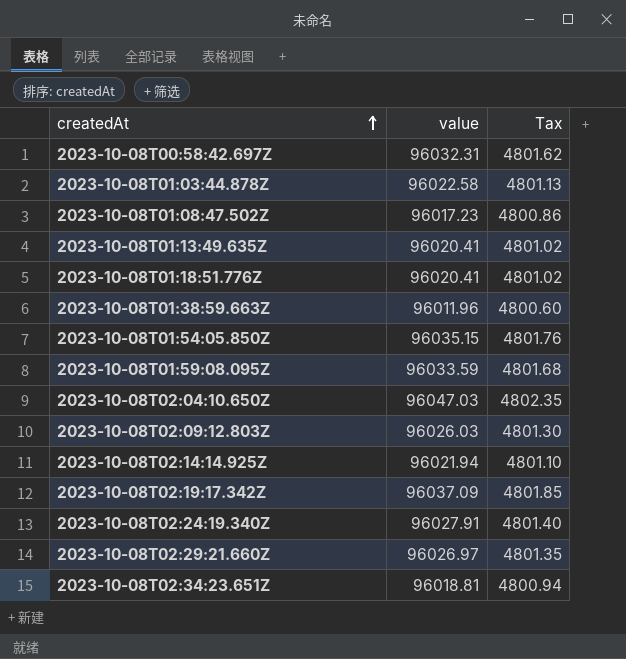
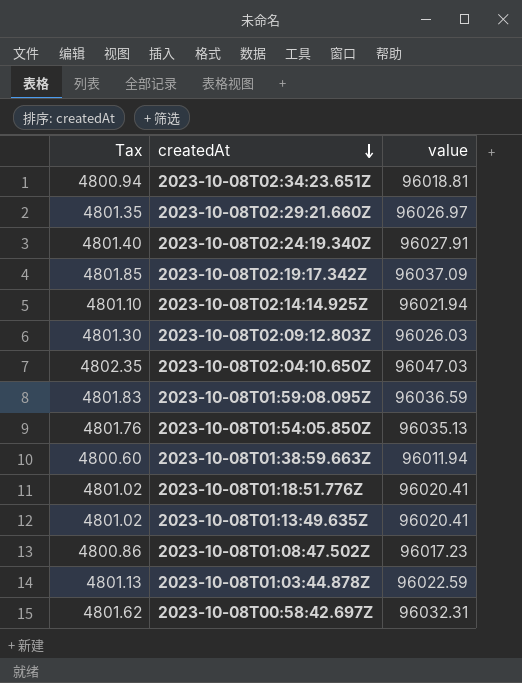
row order: createdAt ascending -> createdAt descending
column Tax | position: 3 -> 1
2023-10-08T01:59:08.095Z | Tax: 4801.68 -> 4801.83
2023-10-08T01:59:08.095Z | value: 96033.59 -> 96036.59
2023-10-08T01:54:05.850Z | value: 96035.15 -> 96035.13
2023-10-08T01:38:59.663Z | value: 96011.96 -> 96011.94
2023-10-08T01:03:44.878Z | value: 96022.58 -> 96022.59

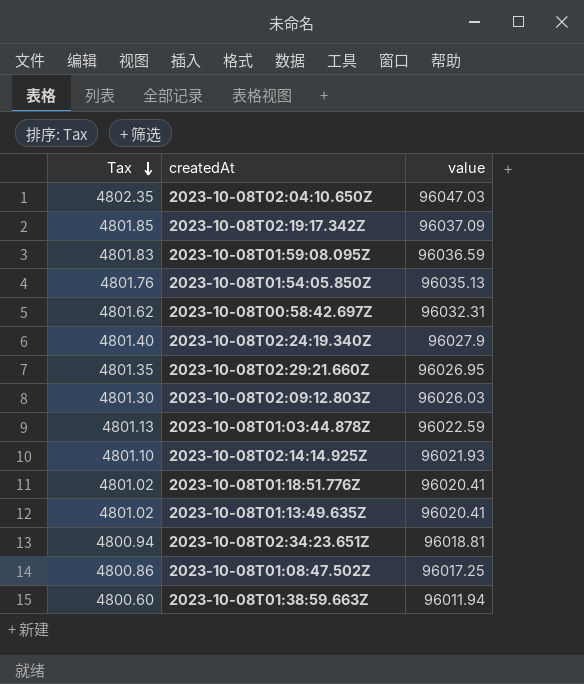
row order: createdAt descending -> Tax descending
2023-10-08T02:24:19.340Z | value: 96027.91 -> 96027.9
2023-10-08T02:29:21.660Z | value: 96026.97 -> 96026.95
2023-10-08T02:14:14.925Z | value: 96021.94 -> 96021.93
2023-10-08T01:08:47.502Z | value: 96017.23 -> 96017.25

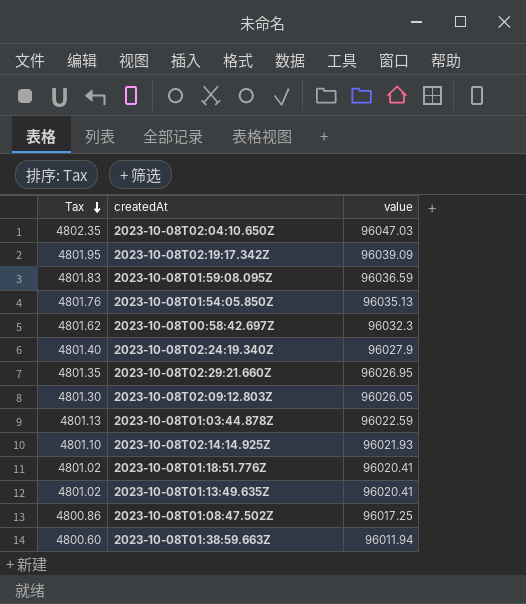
row 2023-10-08T02:34:23.651Z: 4800.94 | 96018.81 -> none
2023-10-08T02:19:17.342Z | Tax: 4801.85 -> 4801.95
2023-10-08T02:19:17.342Z | value: 96037.09 -> 96039.09
2023-10-08T00:58:42.697Z | value: 96032.31 -> 96032.3
2023-10-08T02:09:12.803Z | value: 96026.03 -> 96026.05

